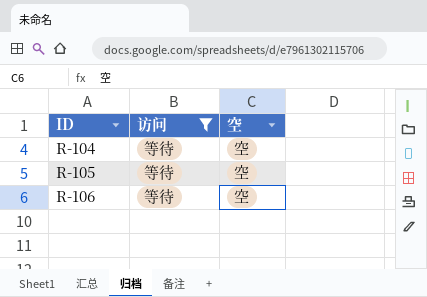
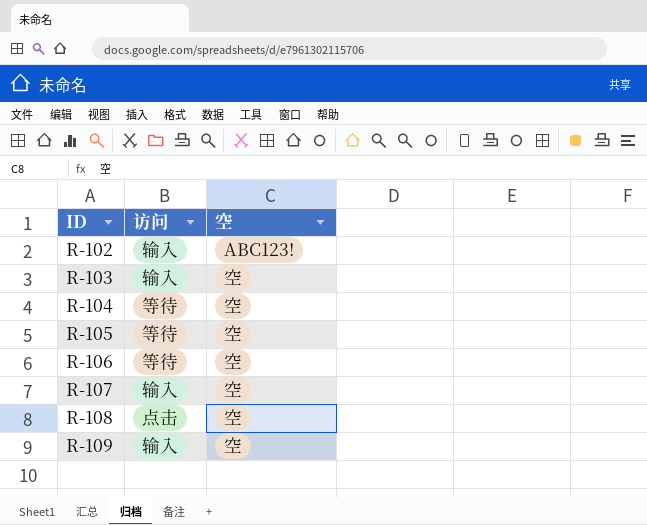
filter: 访问 = 等待 -> none

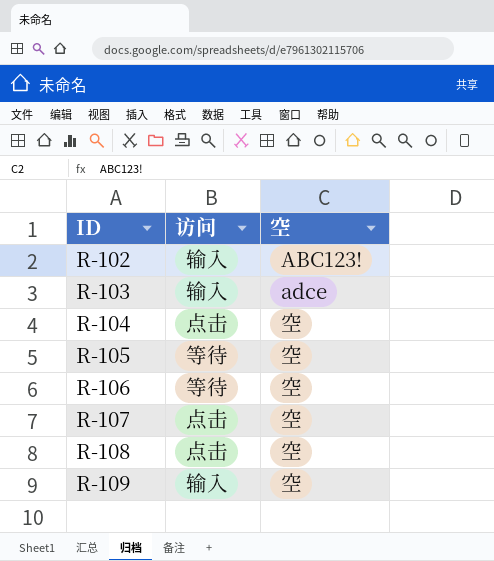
R-103 | 空: 空 -> adce
R-104 | 访问: 等待 -> 点击
R-107 | 访问: 输入 -> 点击

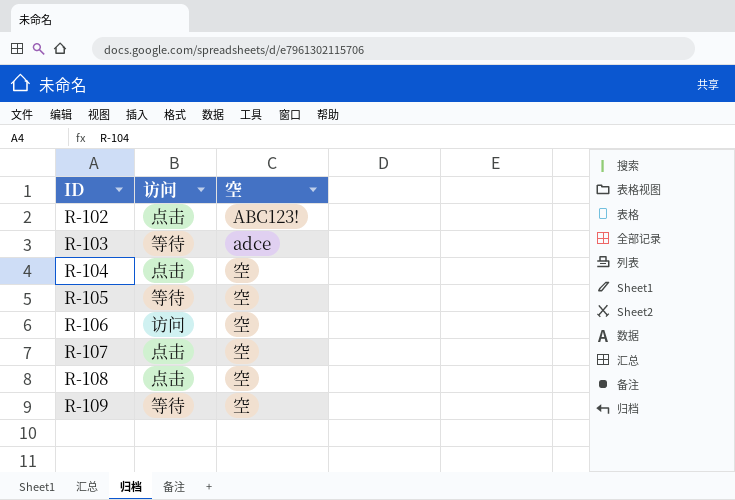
R-102 | 访问: 输入 -> 点击
R-103 | 访问: 输入 -> 等待
R-106 | 访问: 等待 -> 访问
R-109 | 访问: 输入 -> 等待

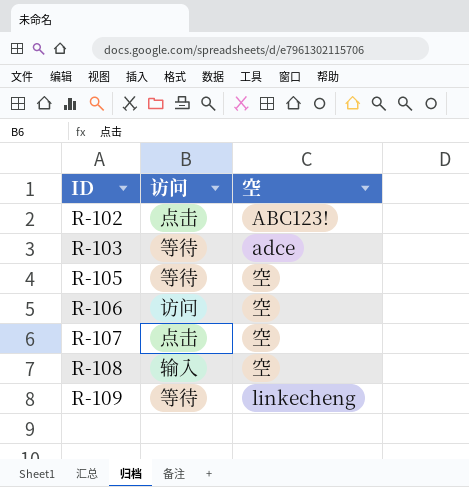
row R-104: 点击 | 空 -> none
R-108 | 访问: 点击 -> 输入
R-109 | 空: 空 -> linkecheng

